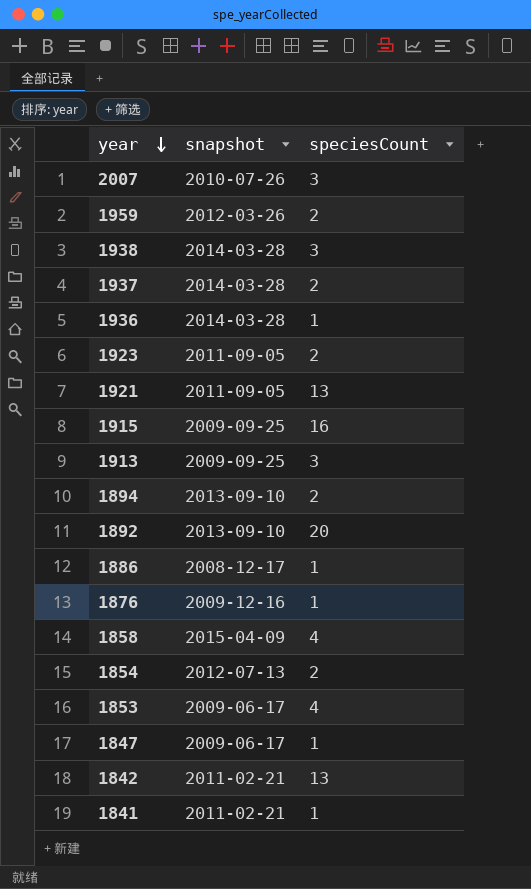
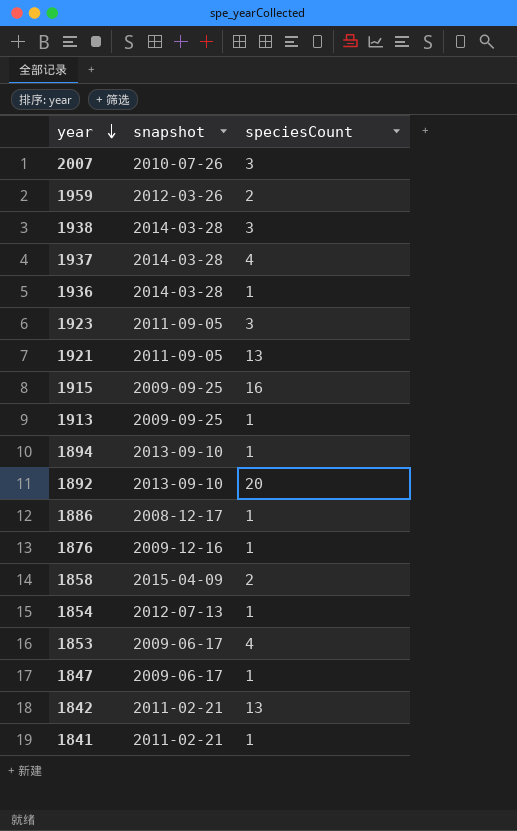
1937 | speciesCount: 2 -> 4
1923 | speciesCount: 2 -> 3
1913 | speciesCount: 3 -> 1
1894 | speciesCount: 2 -> 1
1858 | speciesCount: 4 -> 2
1854 | speciesCount: 2 -> 1

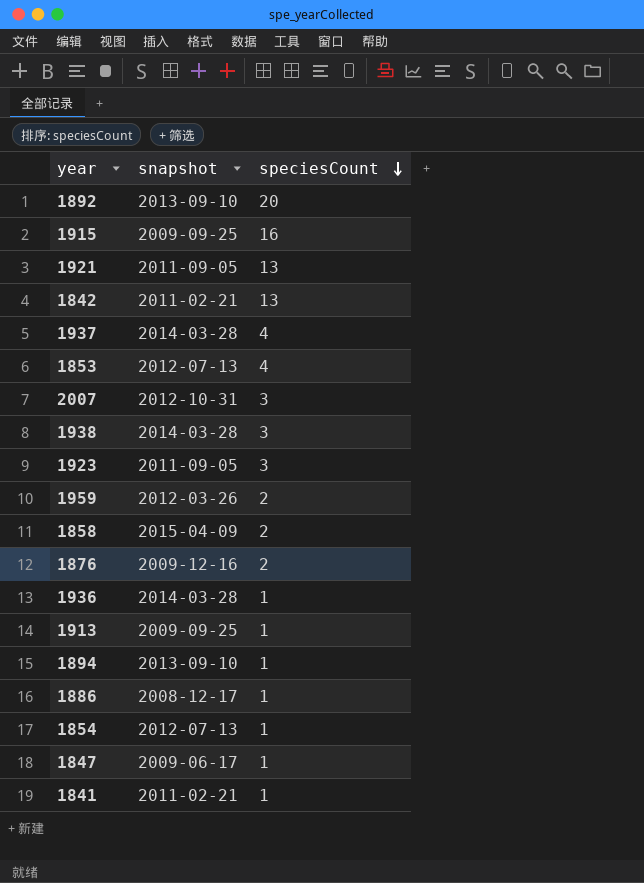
row order: year descending -> speciesCount descending
1853 | snapshot: 2009-06-17 -> 2012-07-13
2007 | snapshot: 2010-07-26 -> 2012-10-31
1876 | speciesCount: 1 -> 2

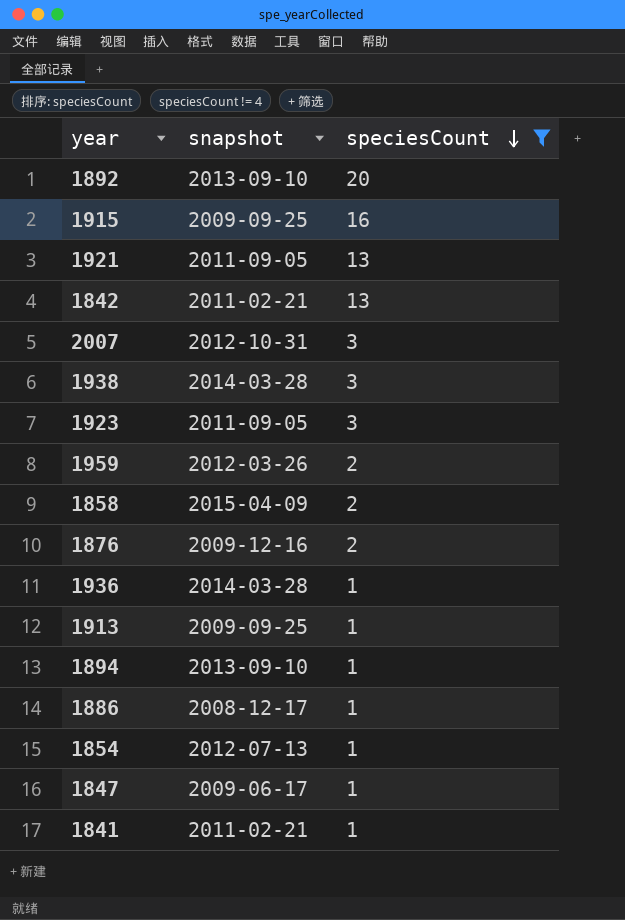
filter: none -> speciesCount != 4

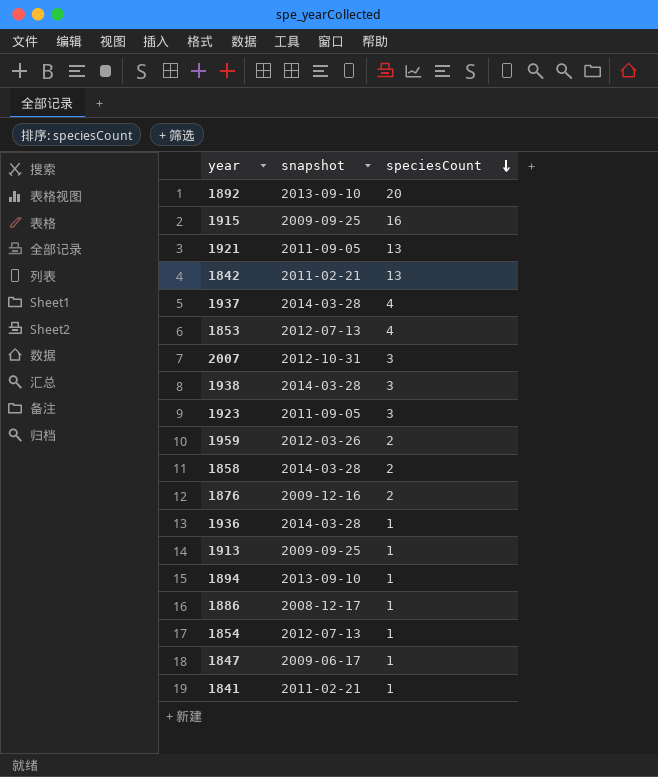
filter: speciesCount != 4 -> none
1858 | snapshot: 2015-04-09 -> 2014-03-28

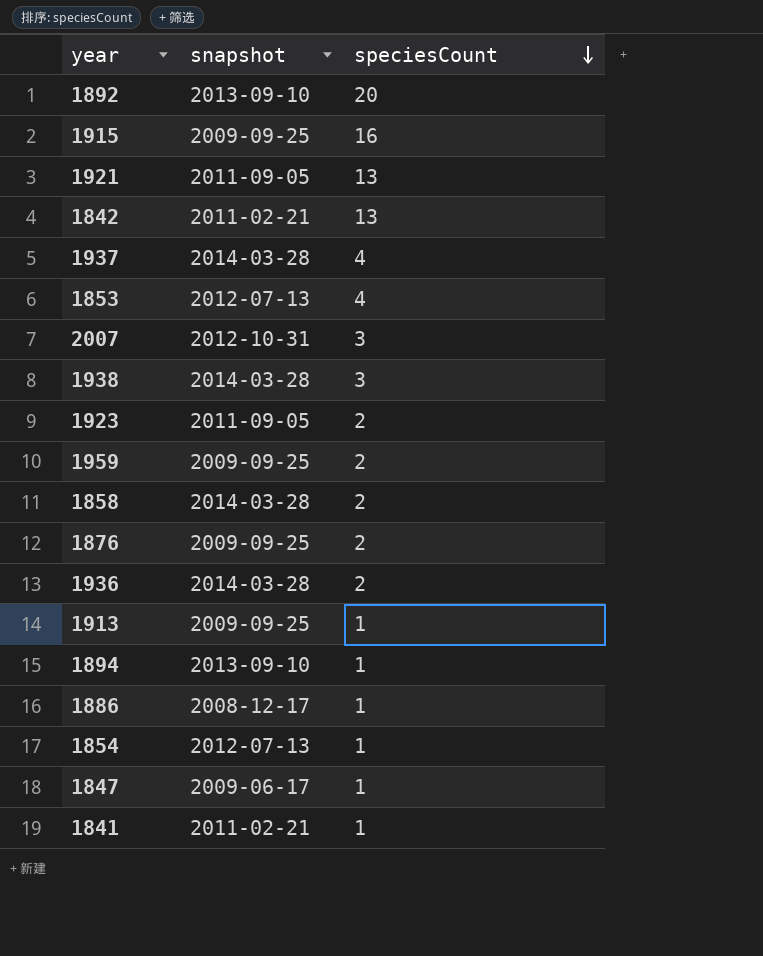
1923 | speciesCount: 3 -> 2
1959 | snapshot: 2012-03-26 -> 2009-09-25
1876 | snapshot: 2009-12-16 -> 2009-09-25
1936 | speciesCount: 1 -> 2

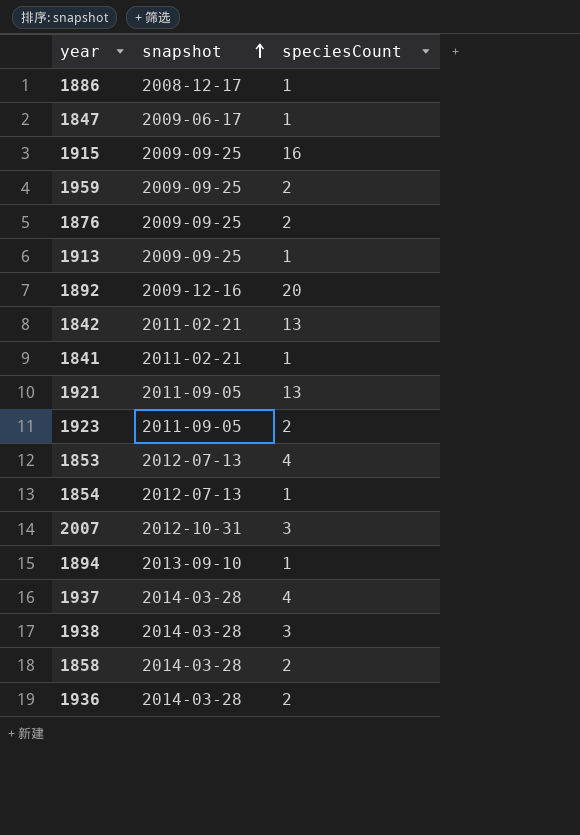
row order: speciesCount descending -> snapshot ascending
1892 | snapshot: 2013-09-10 -> 2009-12-16

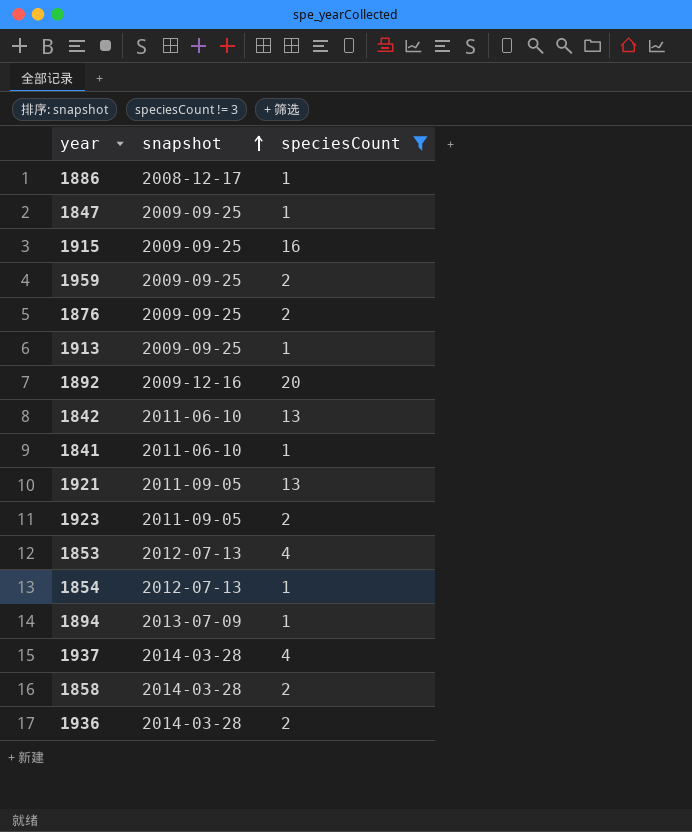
filter: none -> speciesCount != 3
1847 | snapshot: 2009-06-17 -> 2009-09-25
1842 | snapshot: 2011-02-21 -> 2011-06-10
1841 | snapshot: 2011-02-21 -> 2011-06-10
1894 | snapshot: 2013-09-10 -> 2013-07-09

